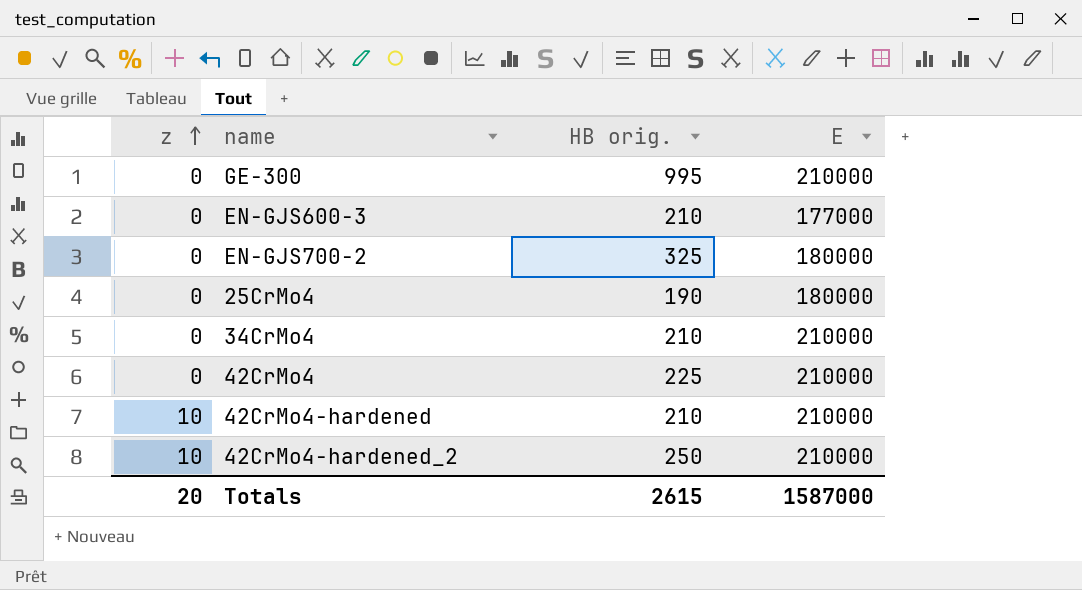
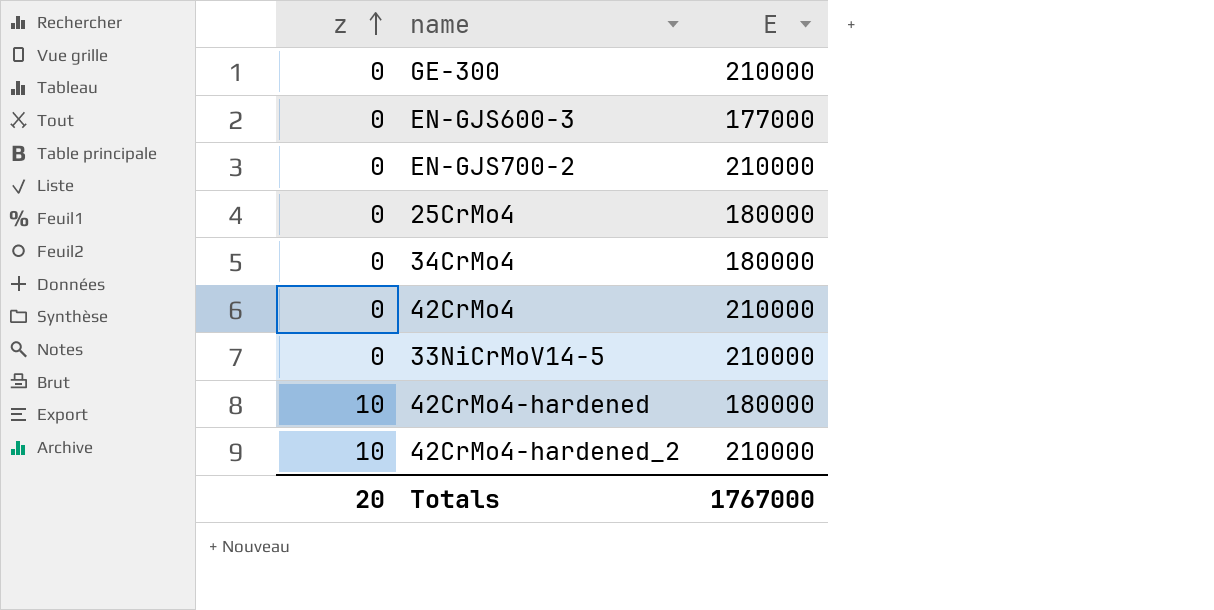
column HB orig. | position: 3 -> none
EN-GJS700-2 | E: 180000 -> 210000
34CrMo4 | E: 210000 -> 180000
row 33NiCrMoV14-5: none -> 0 | 210000
42CrMo4-hardened | E: 210000 -> 180000
Totals | E: 1587000 -> 1767000

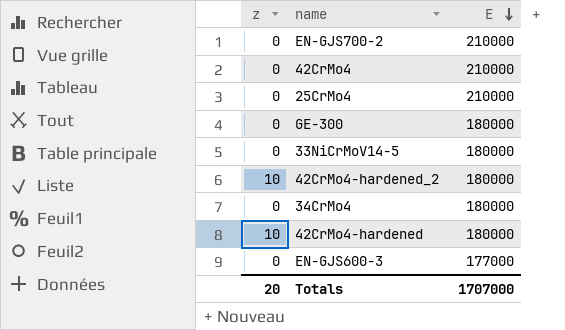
row order: z ascending -> E descending
25CrMo4 | E: 180000 -> 210000
GE-300 | E: 210000 -> 180000
33NiCrMoV14-5 | E: 210000 -> 180000
42CrMo4-hardened_2 | E: 210000 -> 180000
Totals | E: 1767000 -> 1707000

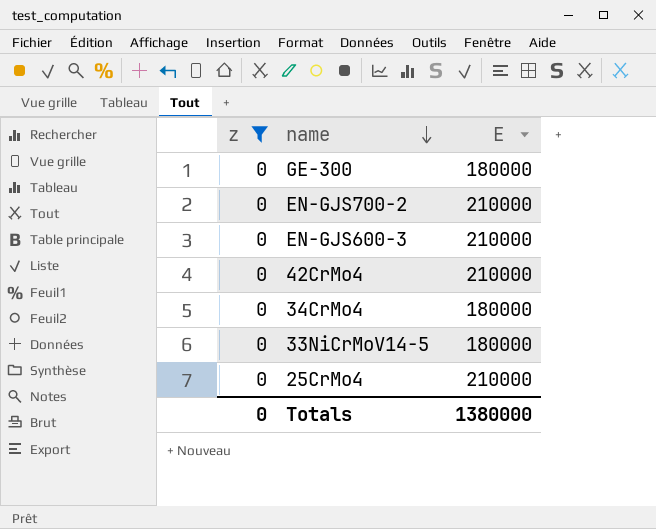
filter: none -> z = 0
row order: E descending -> name descending
EN-GJS600-3 | E: 177000 -> 210000
Totals | z: 20 -> 0
Totals | E: 1707000 -> 1380000

